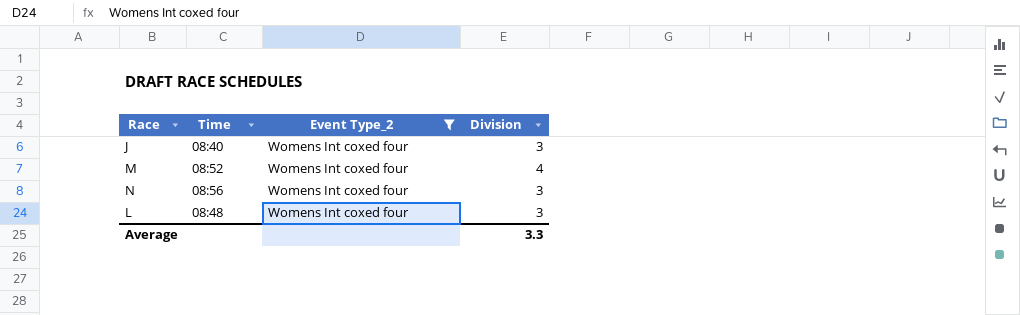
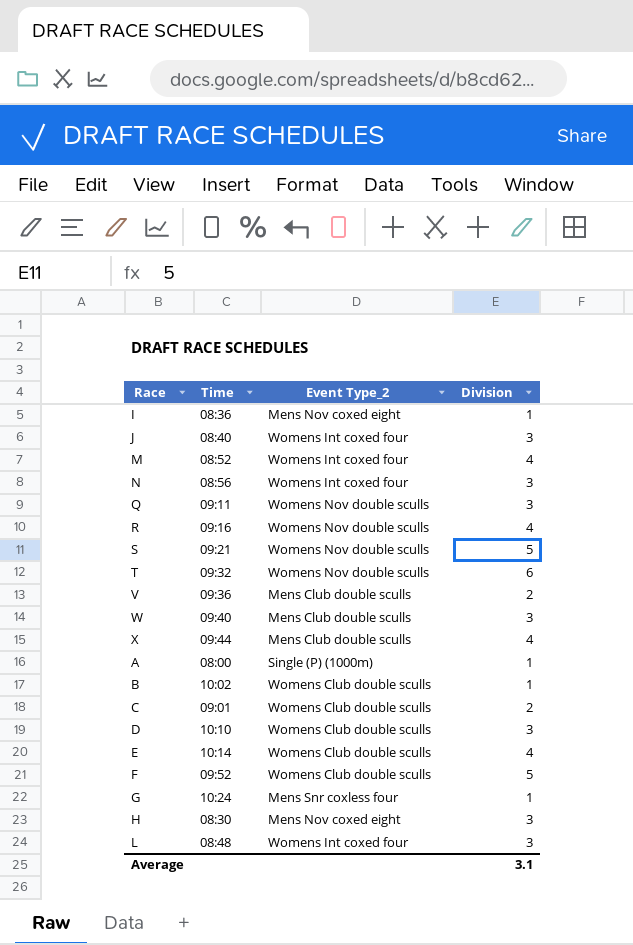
filter: Event Type_2 = Womens Int coxed four -> none
Average | Division: 3.3 -> 3.1

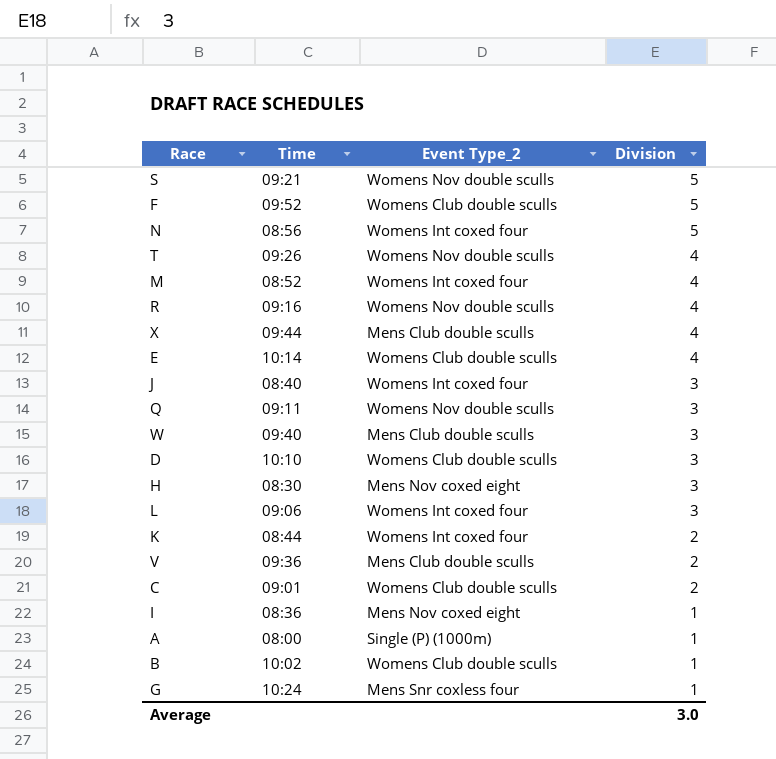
row order: none -> Division descending
N | Division: 3 -> 5
T | Time: 09:32 -> 09:26
T | Division: 6 -> 4
L | Time: 08:48 -> 09:06
row K: none -> 08:44 | Womens Int coxed four | 2
Average | Division: 3.1 -> 3.0

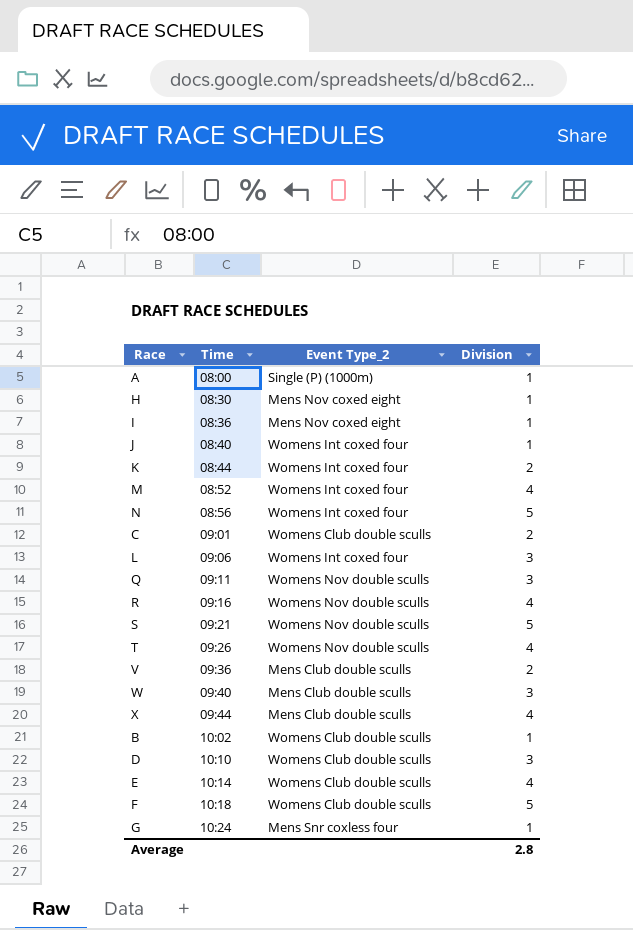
row order: Division descending -> Time ascending
H | Division: 3 -> 1
J | Division: 3 -> 1
F | Time: 09:52 -> 10:18
Average | Division: 3.0 -> 2.8

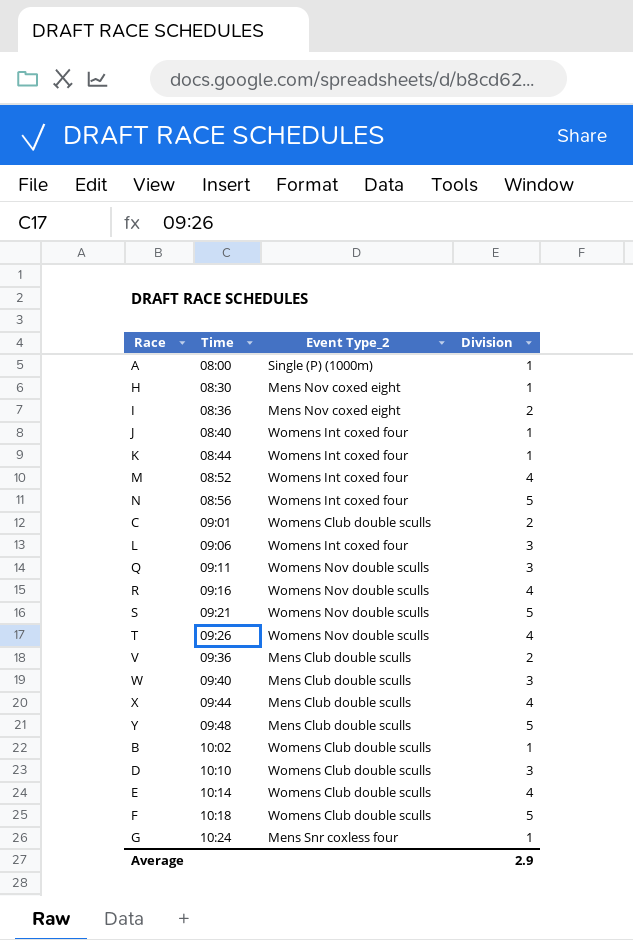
I | Division: 1 -> 2
K | Division: 2 -> 1
row Y: none -> 09:48 | Mens Club double sculls | 5
Average | Division: 2.8 -> 2.9

